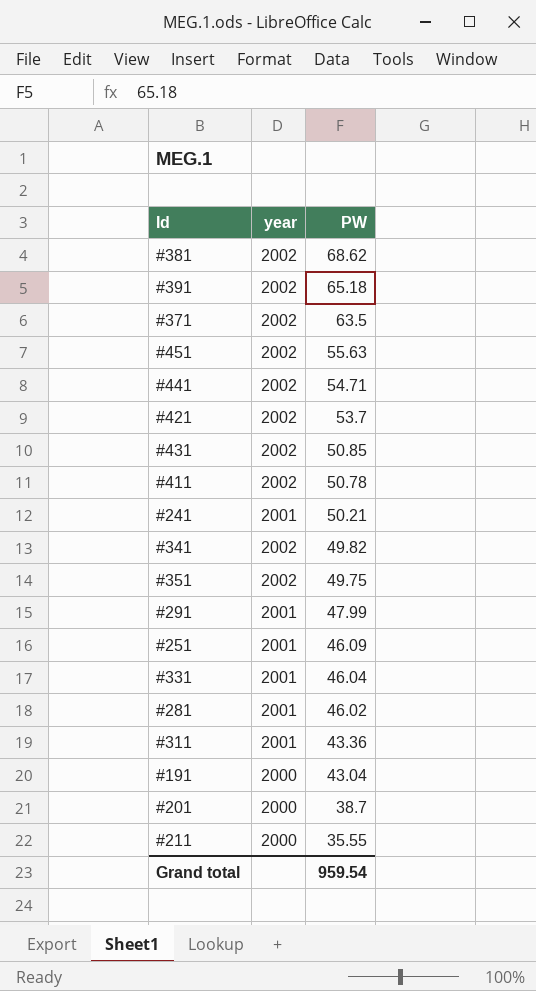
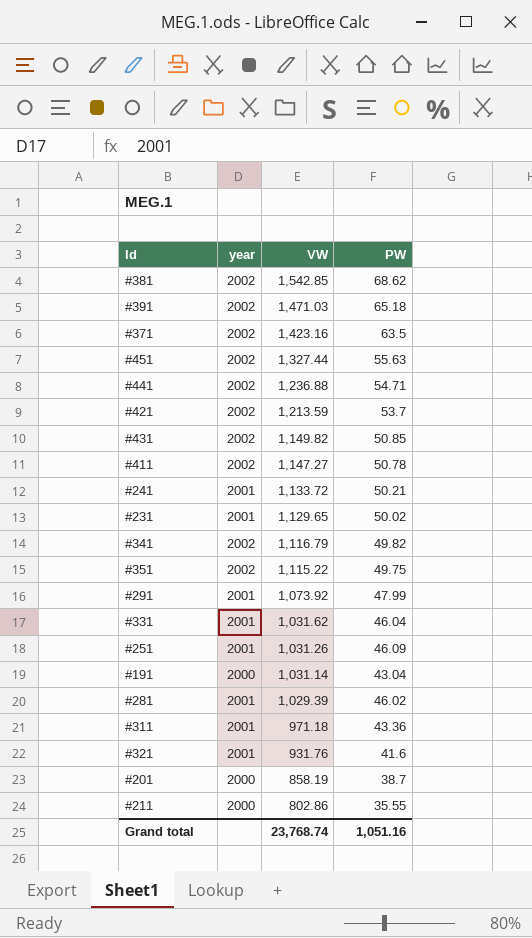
row order: PW descending -> VW descending
column VW | position: none -> 3
row #231: none -> 2001 | 1,129.65 | 50.02
row #321: none -> 2001 | 931.76 | 41.6
Grand total | PW: 959.54 -> 1,051.16

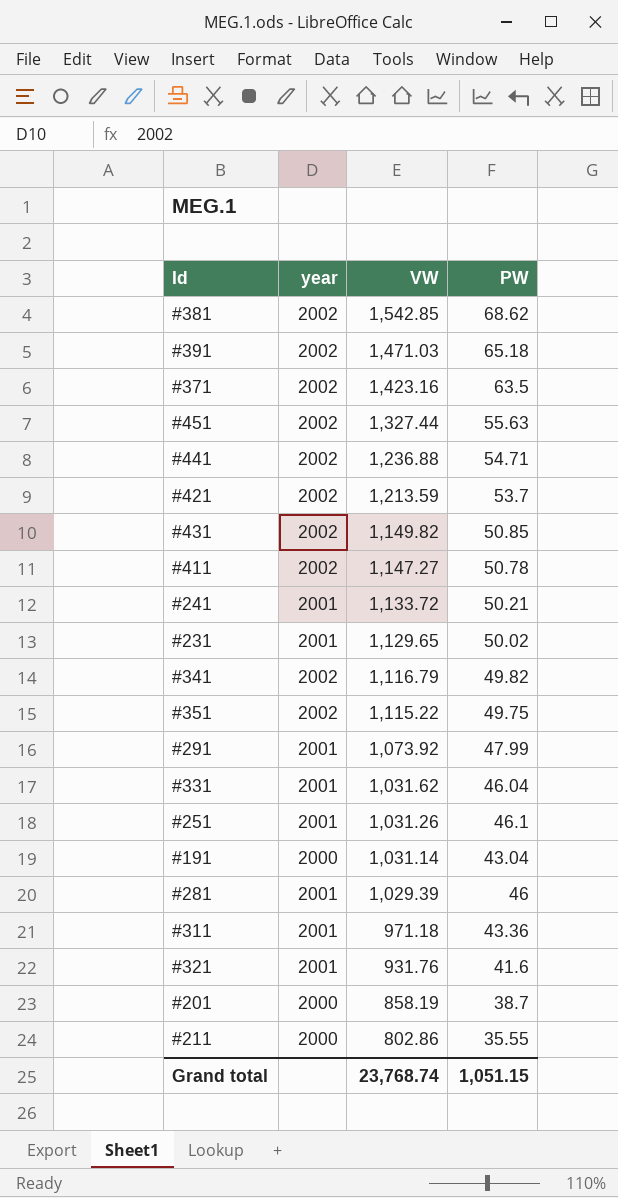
#251 | PW: 46.09 -> 46.1
#281 | PW: 46.02 -> 46
Grand total | PW: 1,051.16 -> 1,051.15

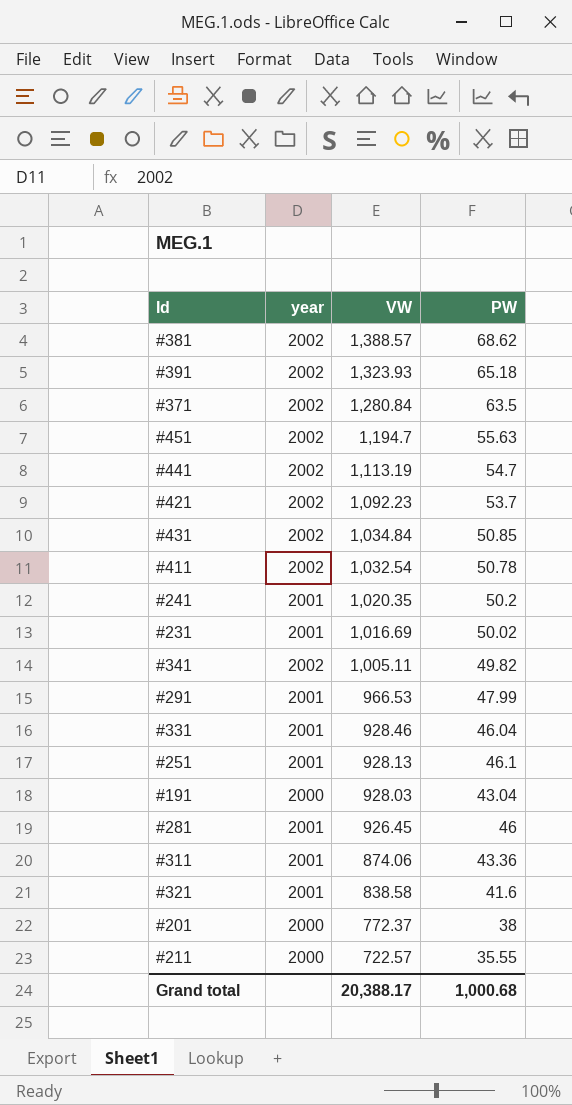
row #351: 2002 | 1,115.22 | 49.75 -> none
#381 | VW: 1,542.85 -> 1,388.57
#391 | VW: 1,471.03 -> 1,323.93
#371 | VW: 1,423.16 -> 1,280.84
#451 | VW: 1,327.44 -> 1,194.7
#441 | VW: 1,236.88 -> 1,113.19
#441 | PW: 54.71 -> 54.7
#421 | VW: 1,213.59 -> 1,092.23
#431 | VW: 1,149.82 -> 1,034.84
#411 | VW: 1,147.27 -> 1,032.54
#241 | VW: 1,133.72 -> 1,020.35
#241 | PW: 50.21 -> 50.2
#231 | VW: 1,129.65 -> 1,016.69
#341 | VW: 1,116.79 -> 1,005.11
#291 | VW: 1,073.92 -> 966.53
#331 | VW: 1,031.62 -> 928.46
#251 | VW: 1,031.26 -> 928.13
#191 | VW: 1,031.14 -> 928.03
#281 | VW: 1,029.39 -> 926.45
#311 | VW: 971.18 -> 874.06
#321 | VW: 931.76 -> 838.58
#201 | VW: 858.19 -> 772.37
#201 | PW: 38.7 -> 38
#211 | VW: 802.86 -> 722.57
Grand total | VW: 23,768.74 -> 20,388.17
Grand total | PW: 1,051.15 -> 1,000.68

